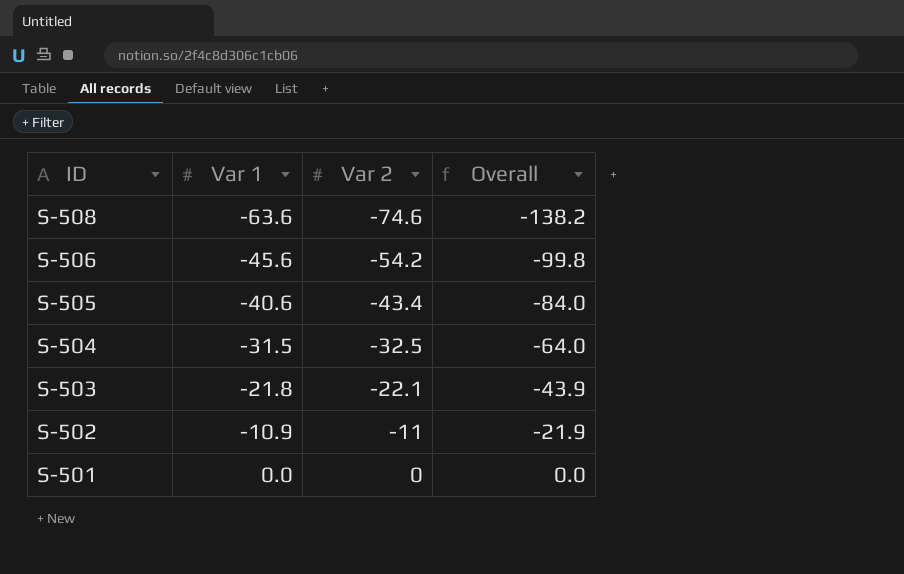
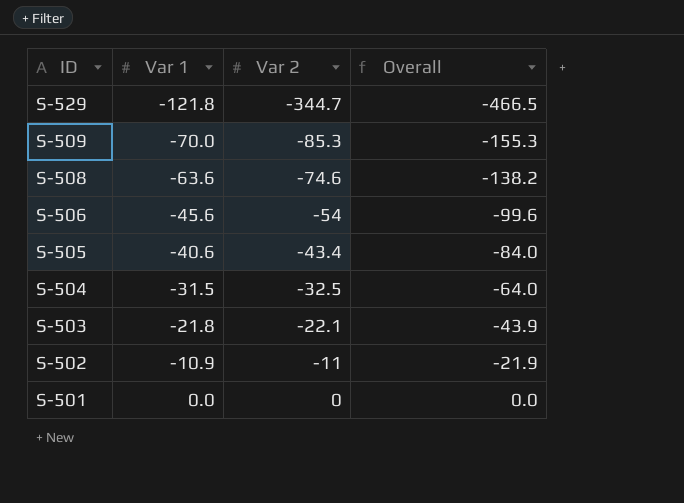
row S-529: none -> -121.8 | -344.7 | -466.5
row S-509: none -> -70.0 | -85.3 | -155.3
S-506 | Var 2: -54.2 -> -54
S-506 | Overall: -99.8 -> -99.6

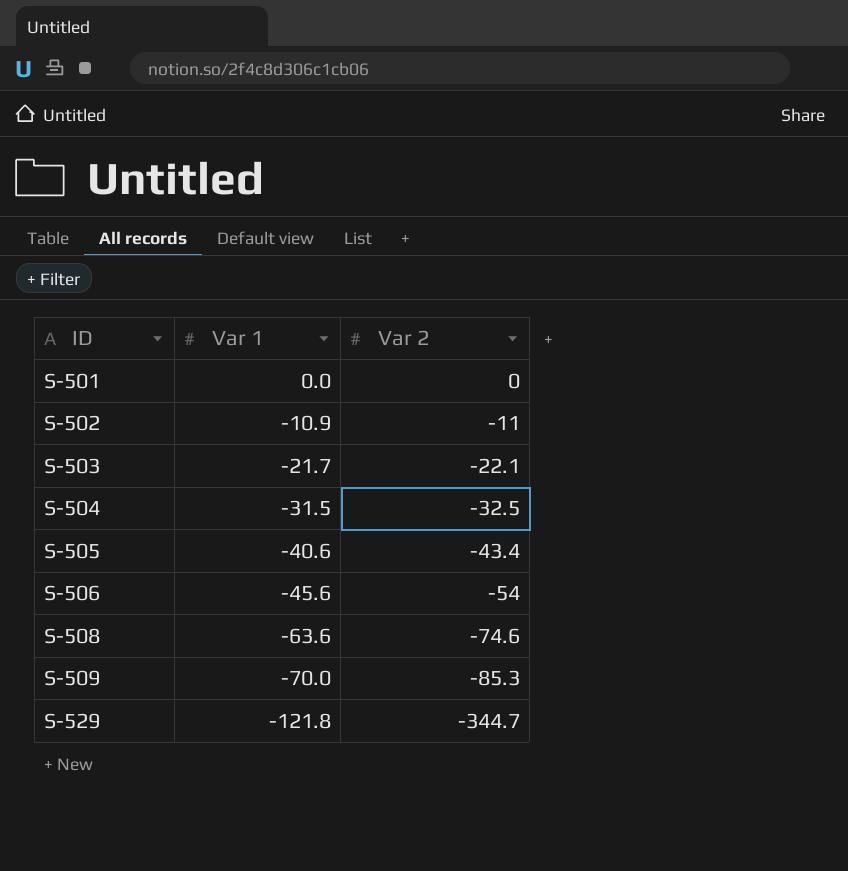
row order: ID descending -> ID ascending
column Overall | formula: [Var 1] + [Var 2] -> none
S-503 | Var 1: -21.8 -> -21.7

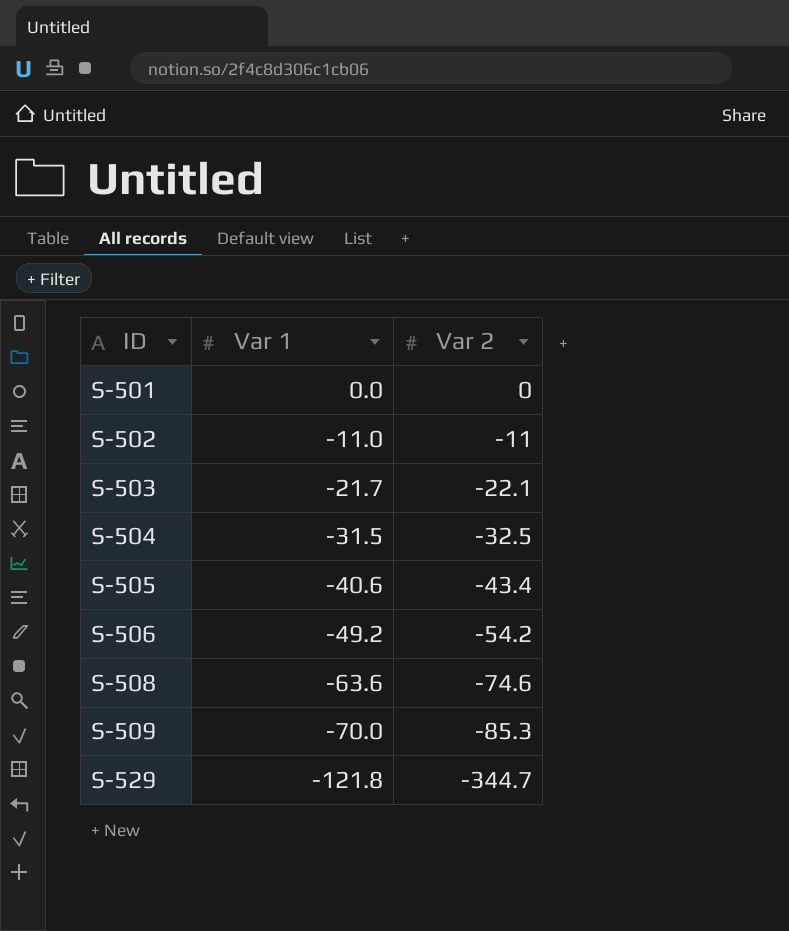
S-502 | Var 1: -10.9 -> -11.0
S-506 | Var 1: -45.6 -> -49.2
S-506 | Var 2: -54 -> -54.2

